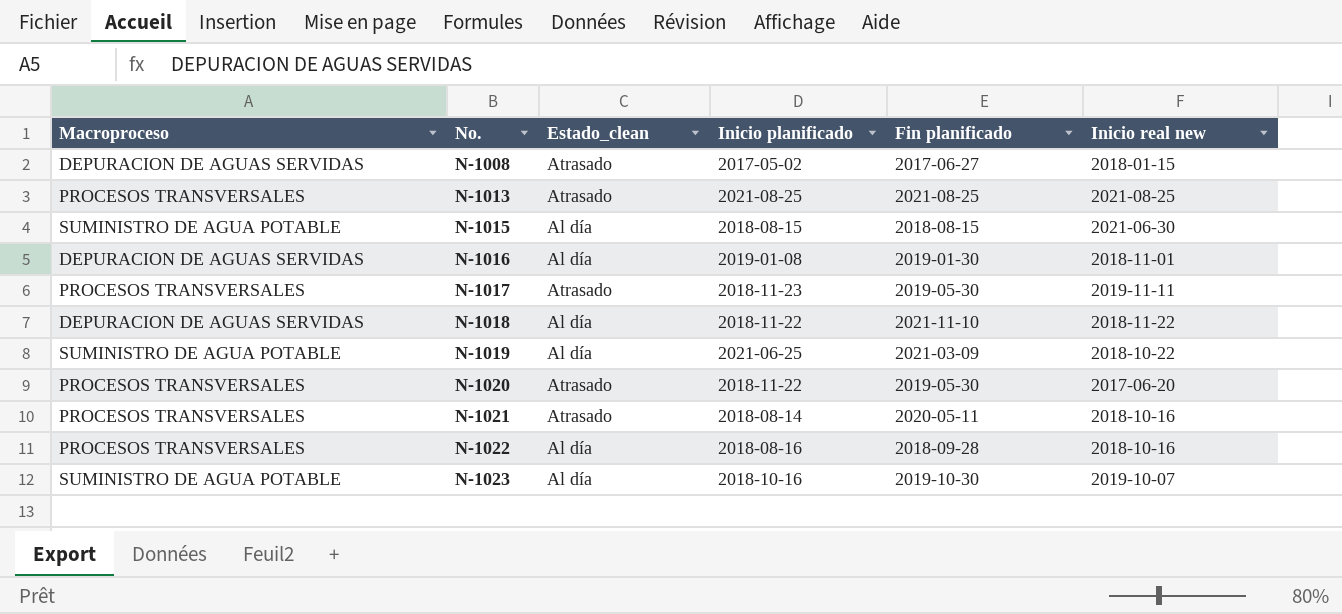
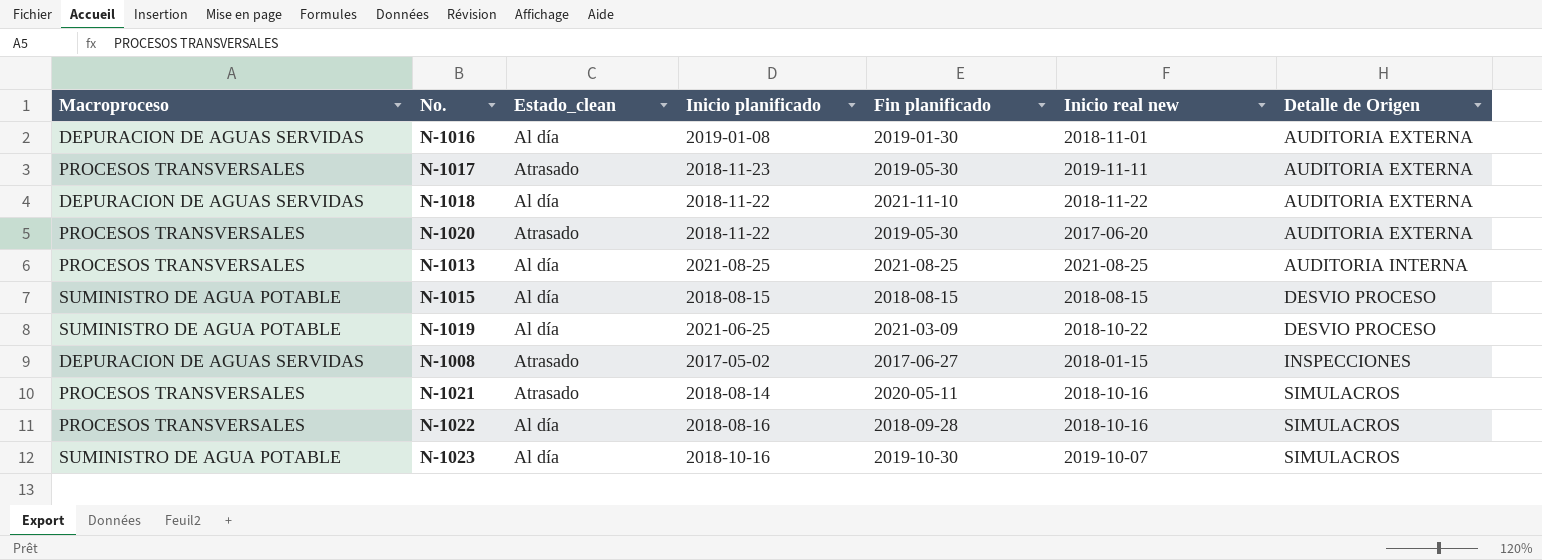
row order: No. ascending -> Detalle de Origen ascending
column Detalle de Origen | position: none -> 7
N-1013 | Estado_clean: Atrasado -> Al día
N-1015 | Inicio real new: 2021-06-30 -> 2018-08-15

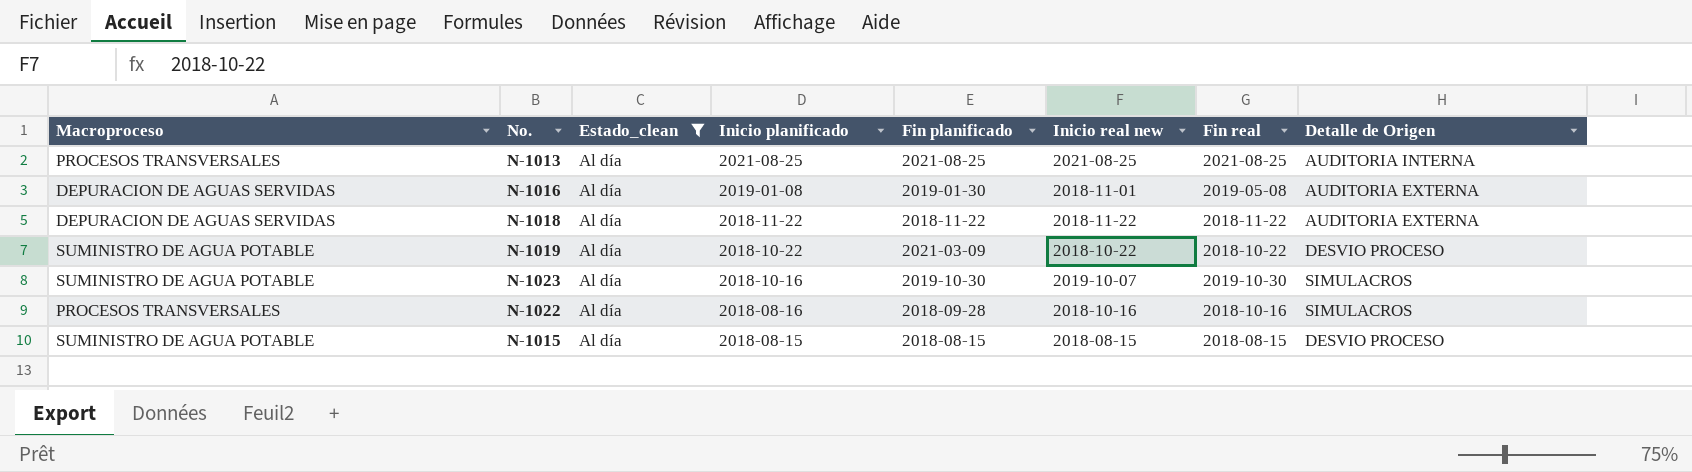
filter: none -> Estado_clean = Al día
row order: Detalle de Origen ascending -> Inicio planificado descending
column Fin real | position: none -> 7
N-1018 | Fin planificado: 2021-11-10 -> 2018-11-22
N-1019 | Inicio planificado: 2021-06-25 -> 2018-10-22

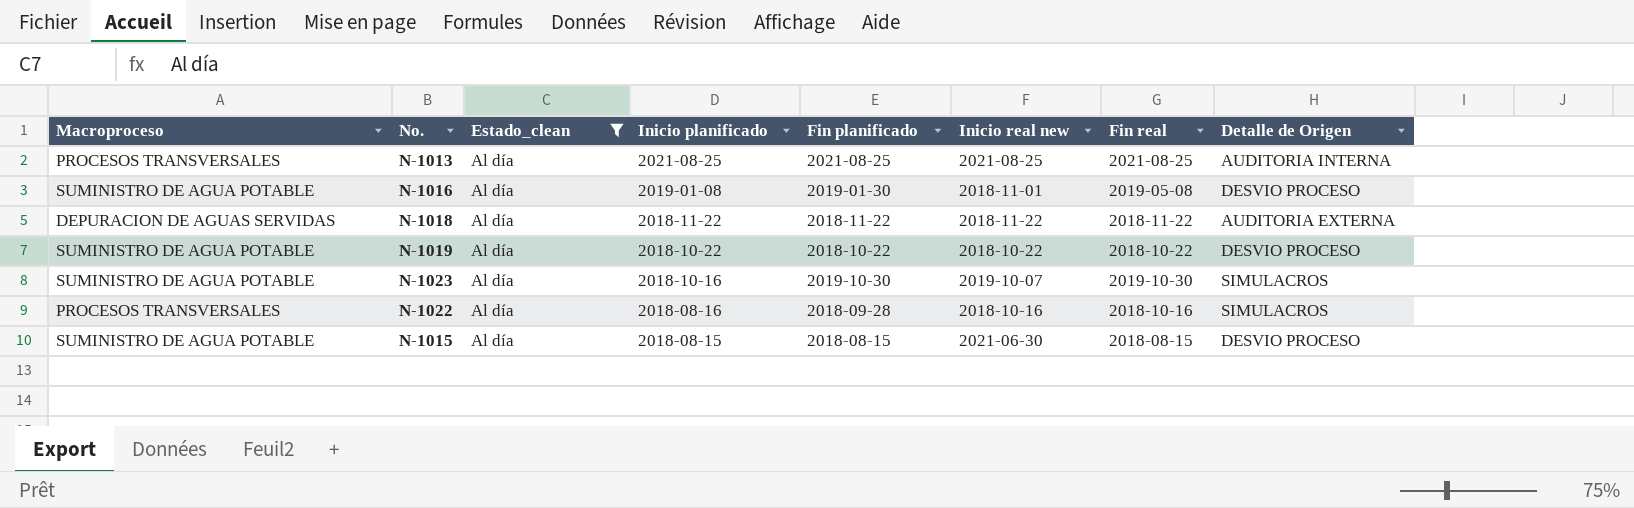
N-1016 | Macroproceso: DEPURACION DE AGUAS SERVIDAS -> SUMINISTRO DE AGUA POTABLE
N-1016 | Detalle de Origen: AUDITORIA EXTERNA -> DESVIO PROCESO
N-1019 | Fin planificado: 2021-03-09 -> 2018-10-22
N-1015 | Inicio real new: 2018-08-15 -> 2021-06-30

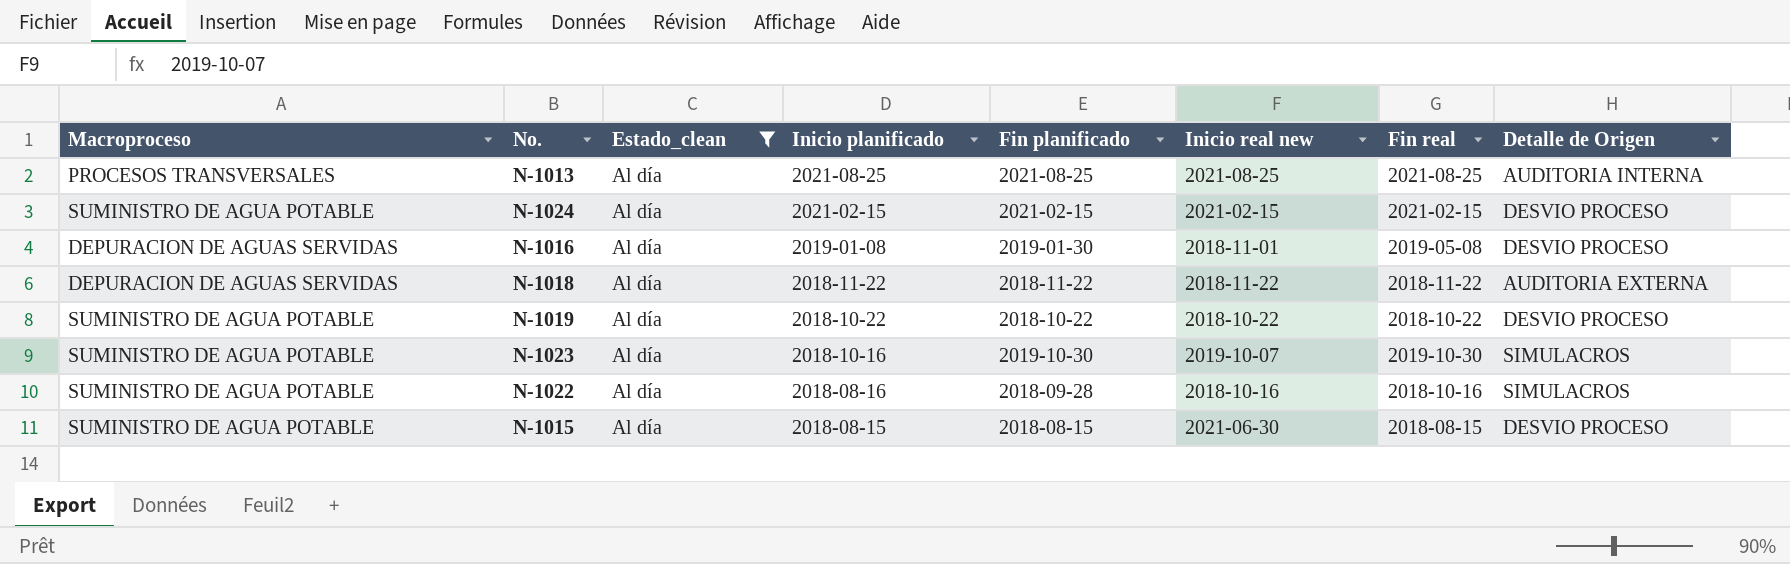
row N-1024: none -> SUMINISTRO DE AGUA POTABLE | Al día | 2021-02-15 | 2021-02-15 | 2021-02-15 | 2021-02-15 | DESVIO PROCESO
N-1016 | Macroproceso: SUMINISTRO DE AGUA POTABLE -> DEPURACION DE AGUAS SERVIDAS
N-1022 | Macroproceso: PROCESOS TRANSVERSALES -> SUMINISTRO DE AGUA POTABLE

